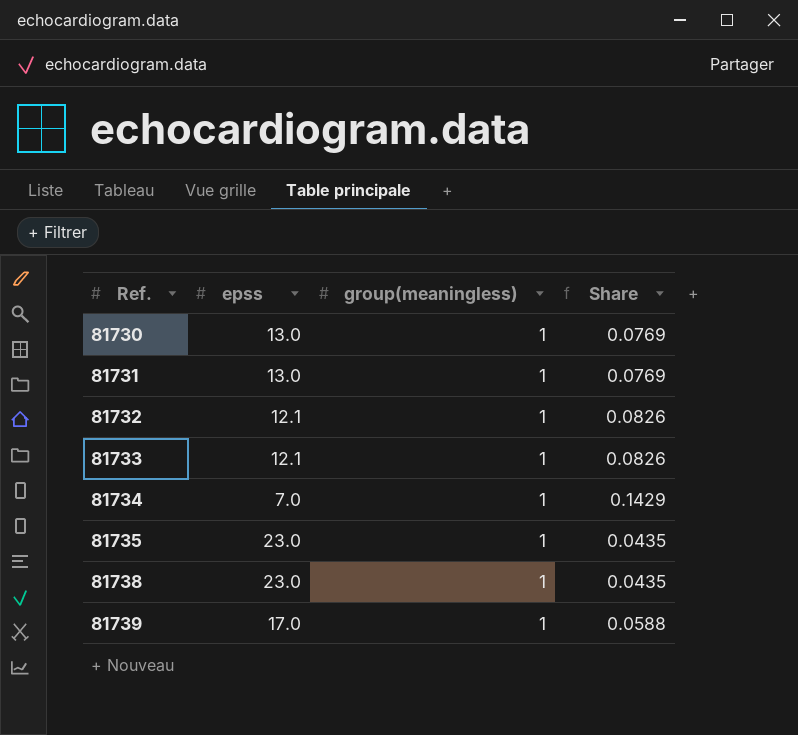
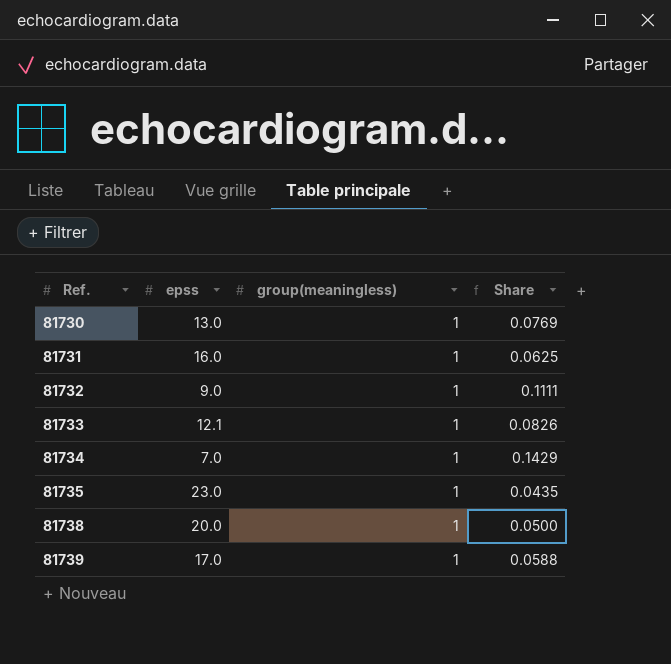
81731 | epss: 13.0 -> 16.0
81731 | Share: 0.0769 -> 0.0625
81732 | epss: 12.1 -> 9.0
81732 | Share: 0.0826 -> 0.1111
81738 | epss: 23.0 -> 20.0
81738 | Share: 0.0435 -> 0.0500

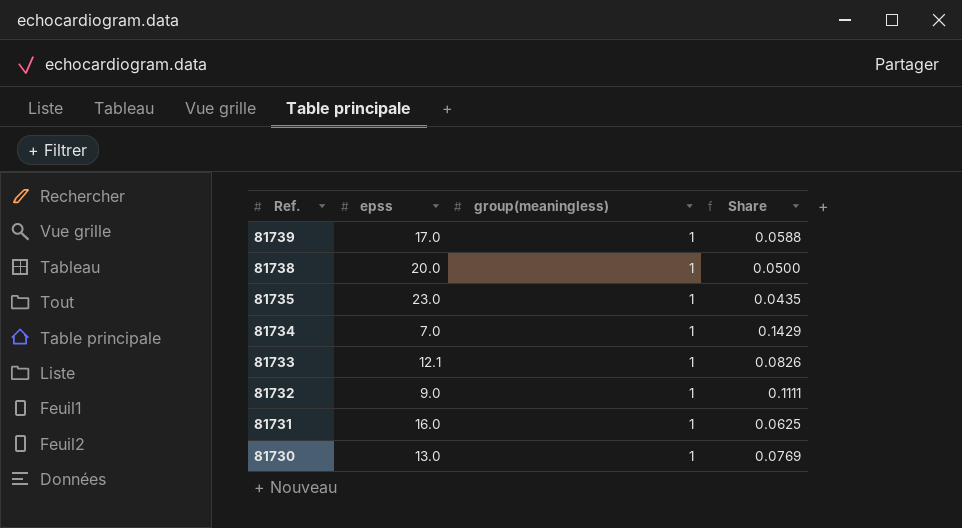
row order: Ref. ascending -> Ref. descending

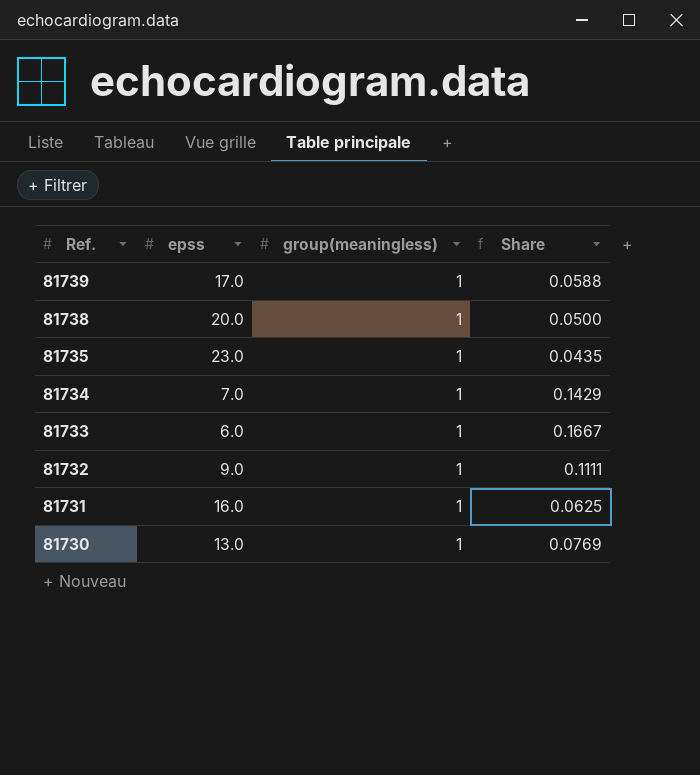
81733 | epss: 12.1 -> 6.0
81733 | Share: 0.0826 -> 0.1667

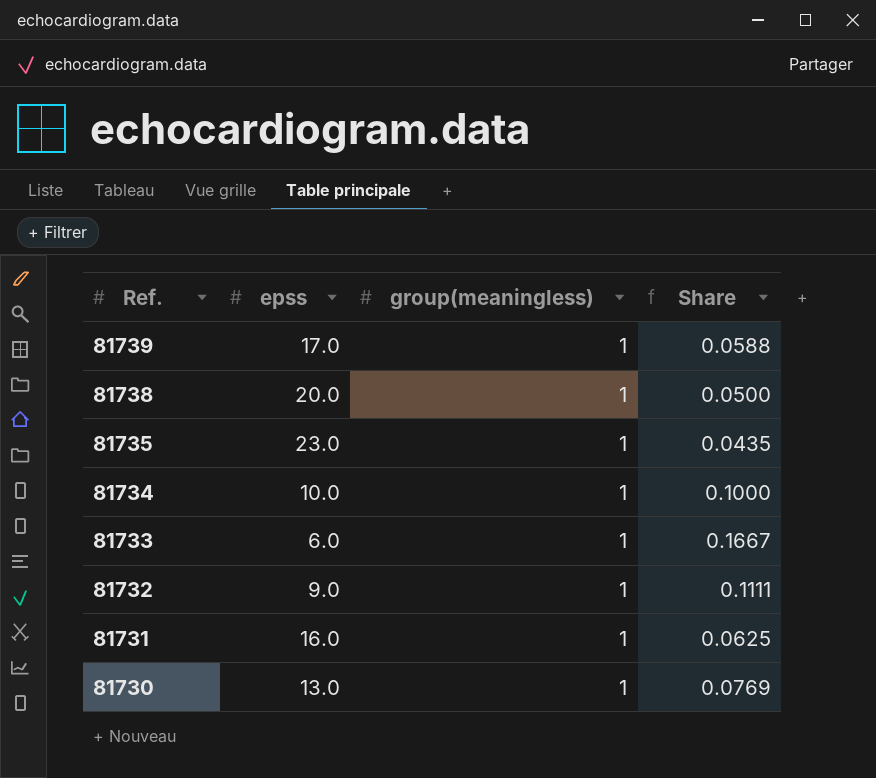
81734 | epss: 7.0 -> 10.0
81734 | Share: 0.1429 -> 0.1000

